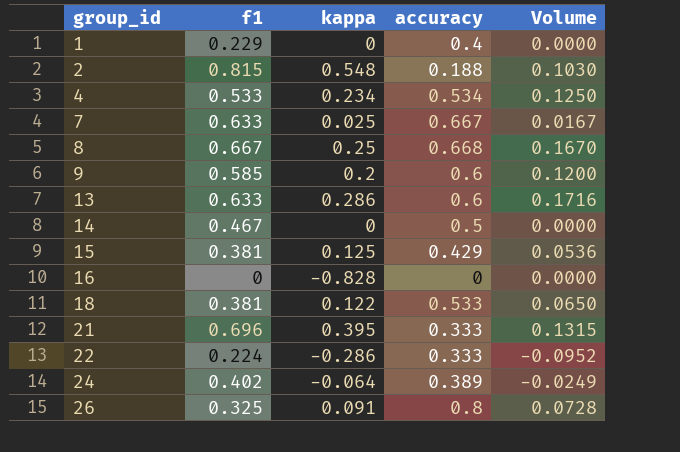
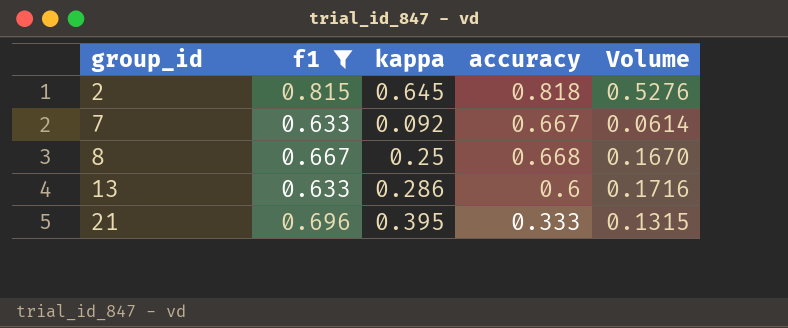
filter: none -> f1 >= 0.633
2 | kappa: 0.548 -> 0.645
2 | accuracy: 0.188 -> 0.818
2 | Volume: 0.1030 -> 0.5276
7 | kappa: 0.025 -> 0.092
7 | Volume: 0.0167 -> 0.0614

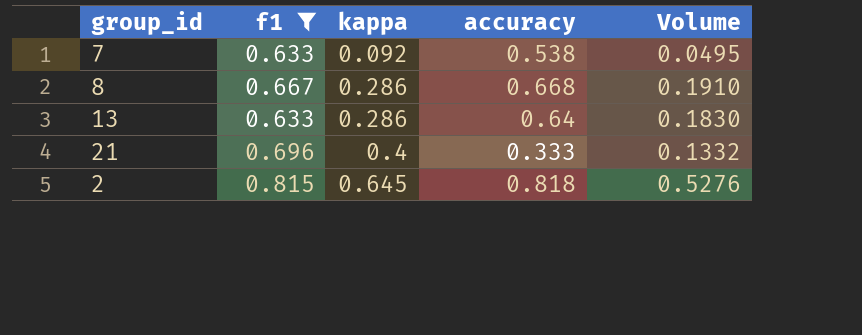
row order: group_id ascending -> kappa ascending
7 | accuracy: 0.667 -> 0.538
7 | Volume: 0.0614 -> 0.0495
8 | kappa: 0.25 -> 0.286
8 | Volume: 0.1670 -> 0.1910
13 | accuracy: 0.6 -> 0.64
13 | Volume: 0.1716 -> 0.1830
21 | kappa: 0.395 -> 0.4
21 | Volume: 0.1315 -> 0.1332

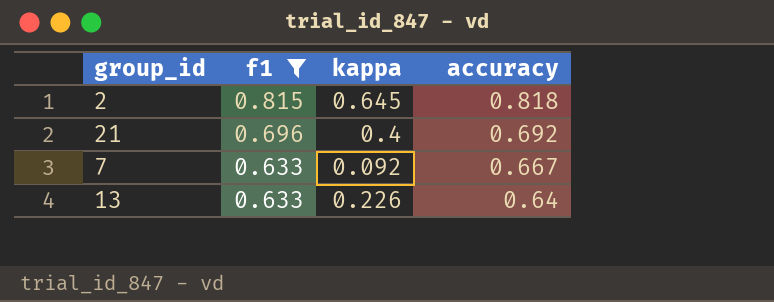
row order: kappa ascending -> f1 descending
column Volume | formula: [kappa] * [accuracy] -> none
row 8: 0.667 | 0.286 | 0.668 | 0.1910 -> none
21 | accuracy: 0.333 -> 0.692
7 | accuracy: 0.538 -> 0.667
13 | kappa: 0.286 -> 0.226

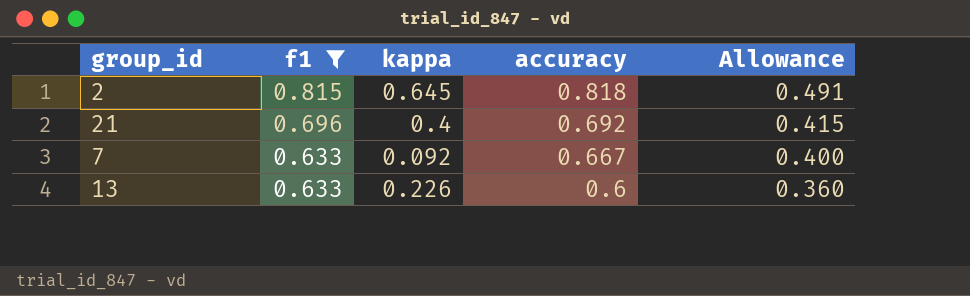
column Allowance | formula: none -> [accuracy] * 0.6
13 | accuracy: 0.64 -> 0.6

